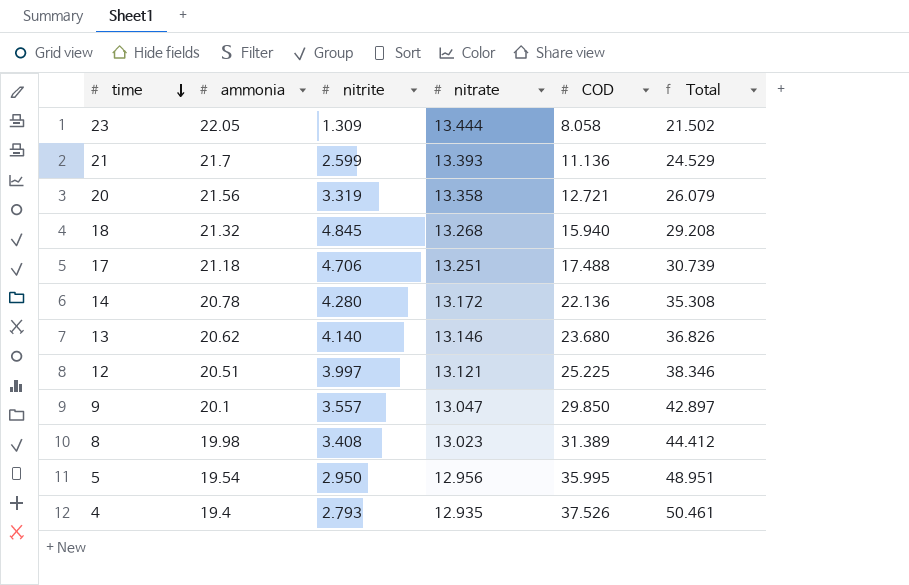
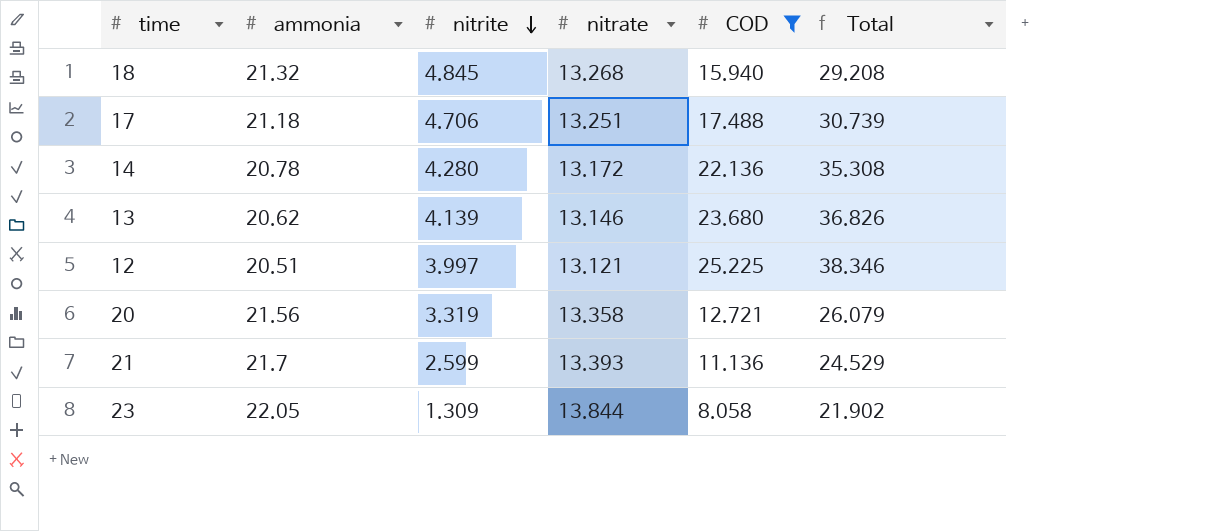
filter: none -> COD <= 25.225
row order: time descending -> nitrite descending
13 | nitrite: 4.140 -> 4.139
23 | nitrate: 13.444 -> 13.844
23 | Total: 21.502 -> 21.902

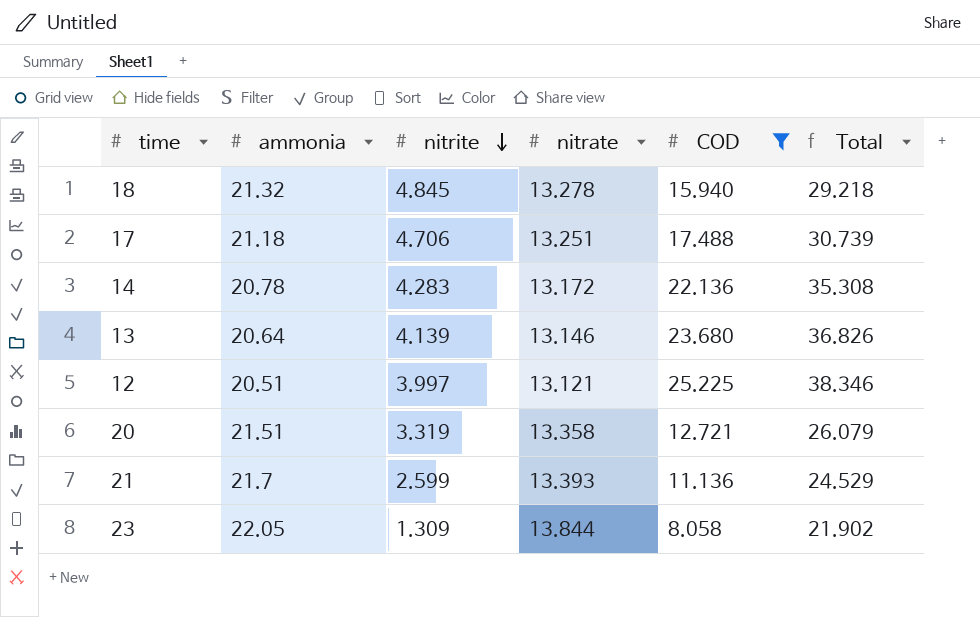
18 | nitrate: 13.268 -> 13.278
18 | Total: 29.208 -> 29.218
14 | nitrite: 4.280 -> 4.283
13 | ammonia: 20.62 -> 20.64
20 | ammonia: 21.56 -> 21.51

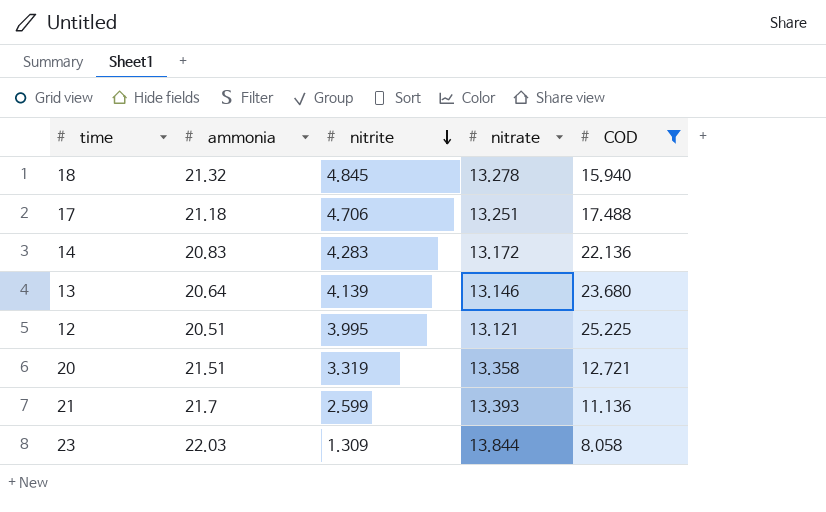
column Total | formula: [nitrate] + [COD] -> none
14 | ammonia: 20.78 -> 20.83
12 | nitrite: 3.997 -> 3.995
23 | ammonia: 22.05 -> 22.03

